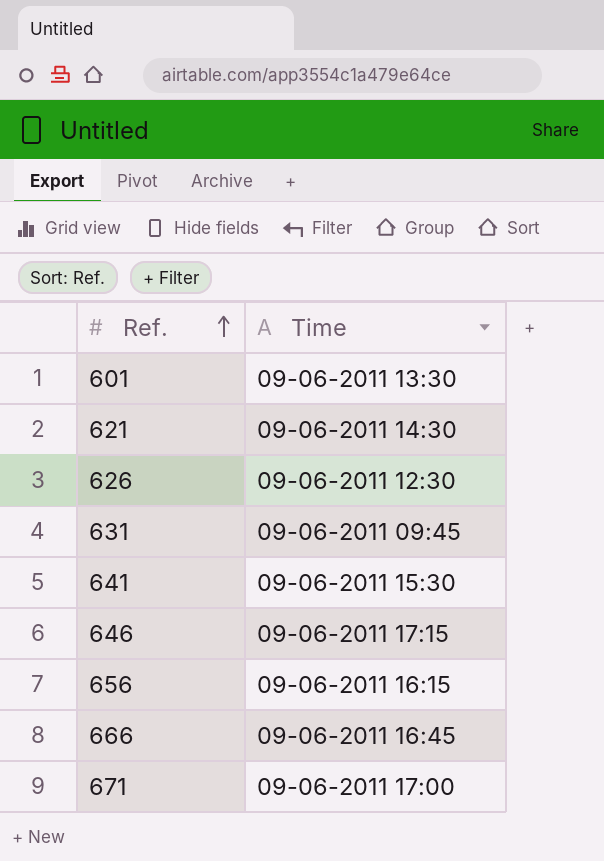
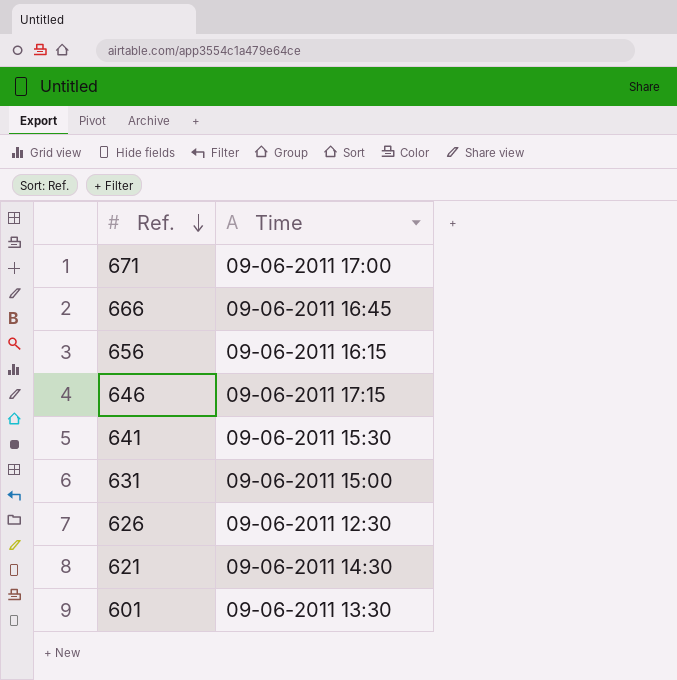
row order: Ref. ascending -> Ref. descending
631 | Time: 09-06-2011 09:45 -> 09-06-2011 15:00

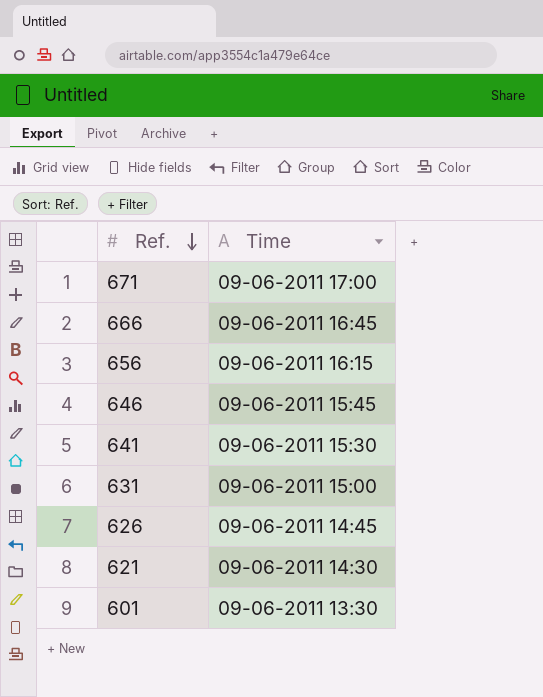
646 | Time: 09-06-2011 17:15 -> 09-06-2011 15:45
626 | Time: 09-06-2011 12:30 -> 09-06-2011 14:45

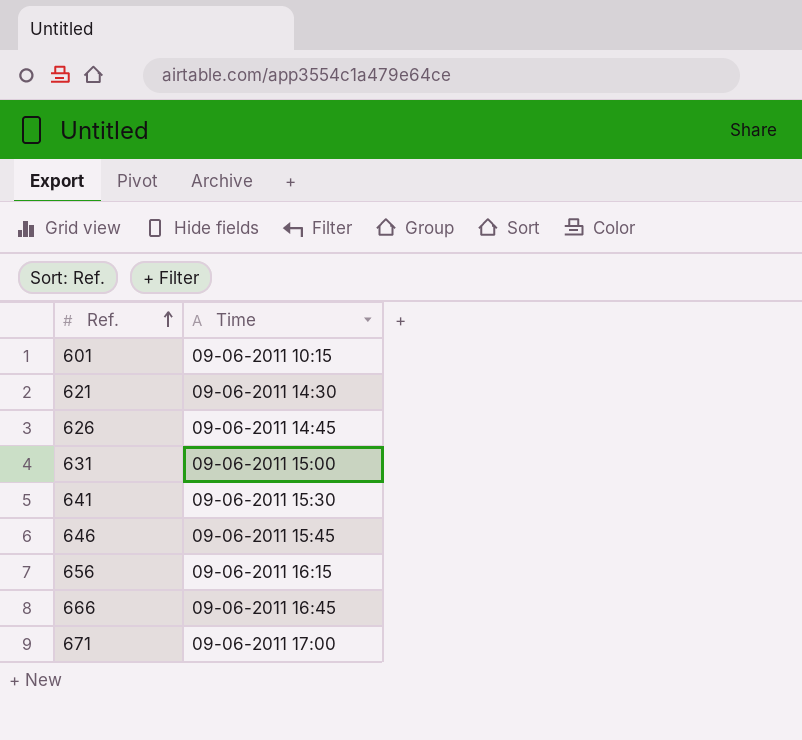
row order: Ref. descending -> Ref. ascending
601 | Time: 09-06-2011 13:30 -> 09-06-2011 10:15

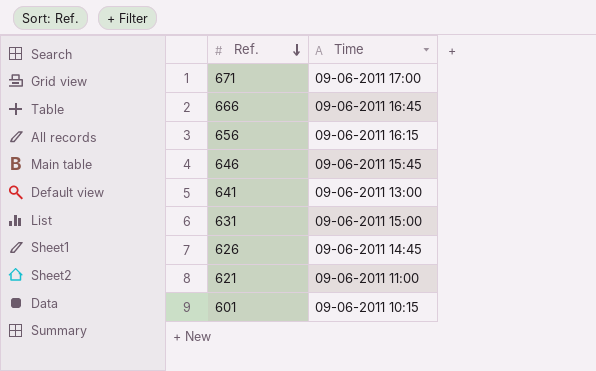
row order: Ref. ascending -> Ref. descending
641 | Time: 09-06-2011 15:30 -> 09-06-2011 13:00
621 | Time: 09-06-2011 14:30 -> 09-06-2011 11:00

